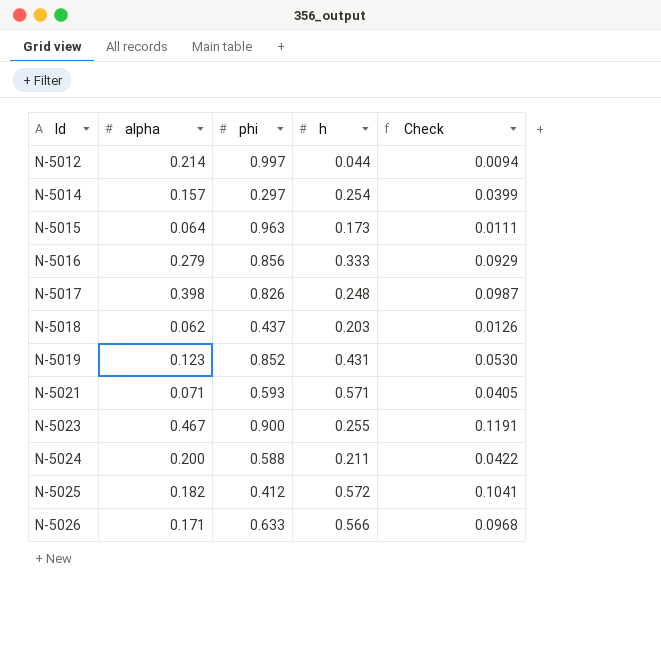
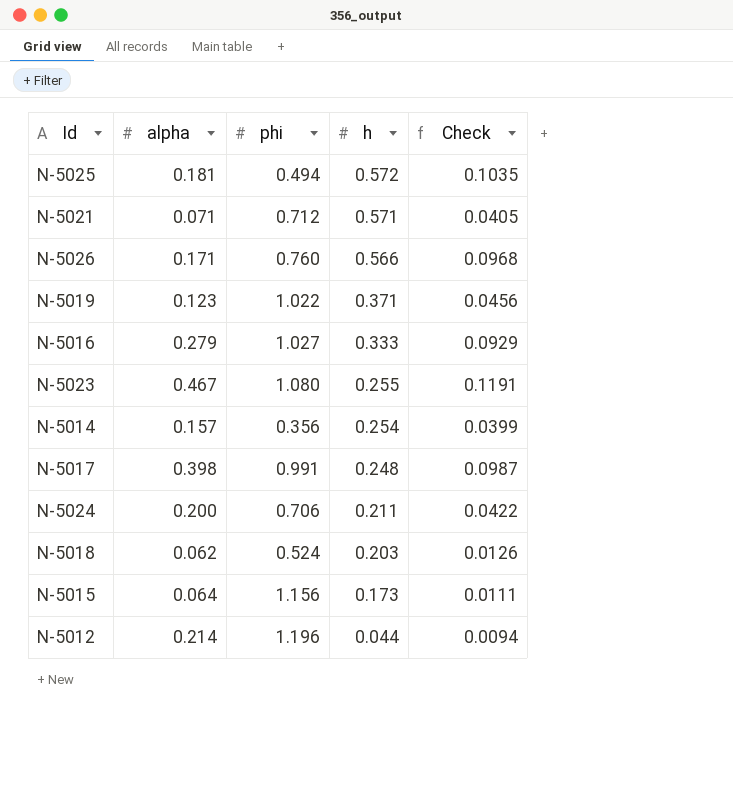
row order: Id ascending -> h descending
N-5025 | alpha: 0.182 -> 0.181
N-5025 | phi: 0.412 -> 0.494
N-5025 | Check: 0.1041 -> 0.1035
N-5021 | phi: 0.593 -> 0.712
N-5026 | phi: 0.633 -> 0.760
N-5019 | phi: 0.852 -> 1.022
N-5019 | h: 0.431 -> 0.371
N-5019 | Check: 0.0530 -> 0.0456
N-5016 | phi: 0.856 -> 1.027
N-5023 | phi: 0.900 -> 1.080
N-5014 | phi: 0.297 -> 0.356
N-5017 | phi: 0.826 -> 0.991
N-5024 | phi: 0.588 -> 0.706
N-5018 | phi: 0.437 -> 0.524
N-5015 | phi: 0.963 -> 1.156
N-5012 | phi: 0.997 -> 1.196

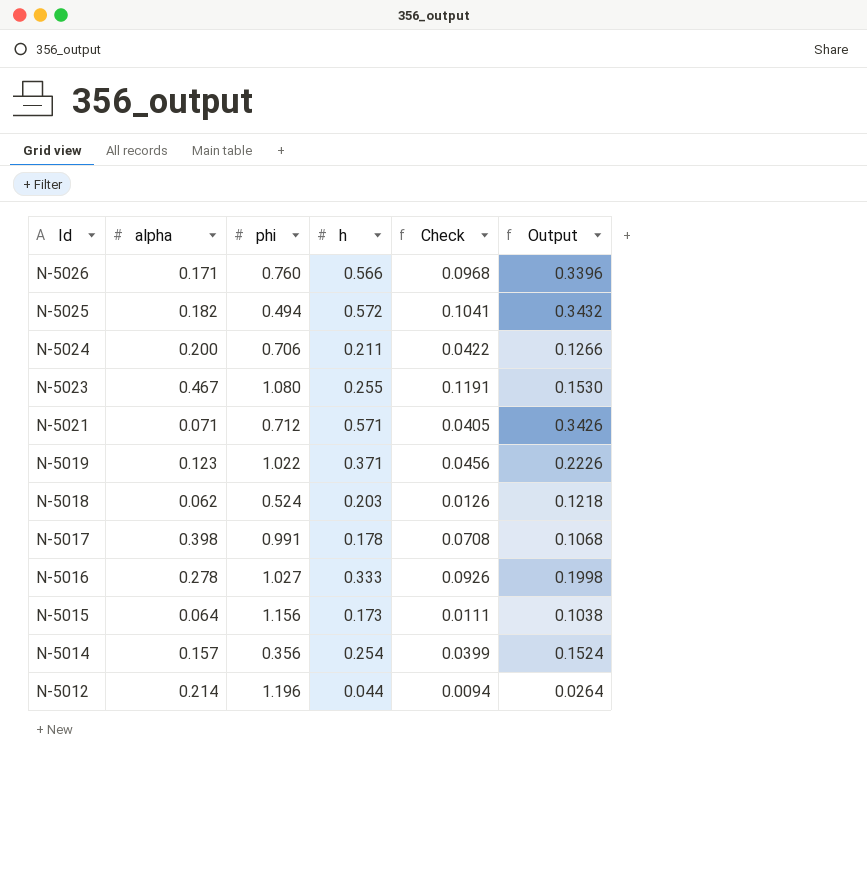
row order: h descending -> Id descending
column Output | formula: none -> [h] * 0.6
N-5025 | alpha: 0.181 -> 0.182
N-5025 | Check: 0.1035 -> 0.1041
N-5017 | h: 0.248 -> 0.178
N-5017 | Check: 0.0987 -> 0.0708
N-5016 | alpha: 0.279 -> 0.278
N-5016 | Check: 0.0929 -> 0.0926

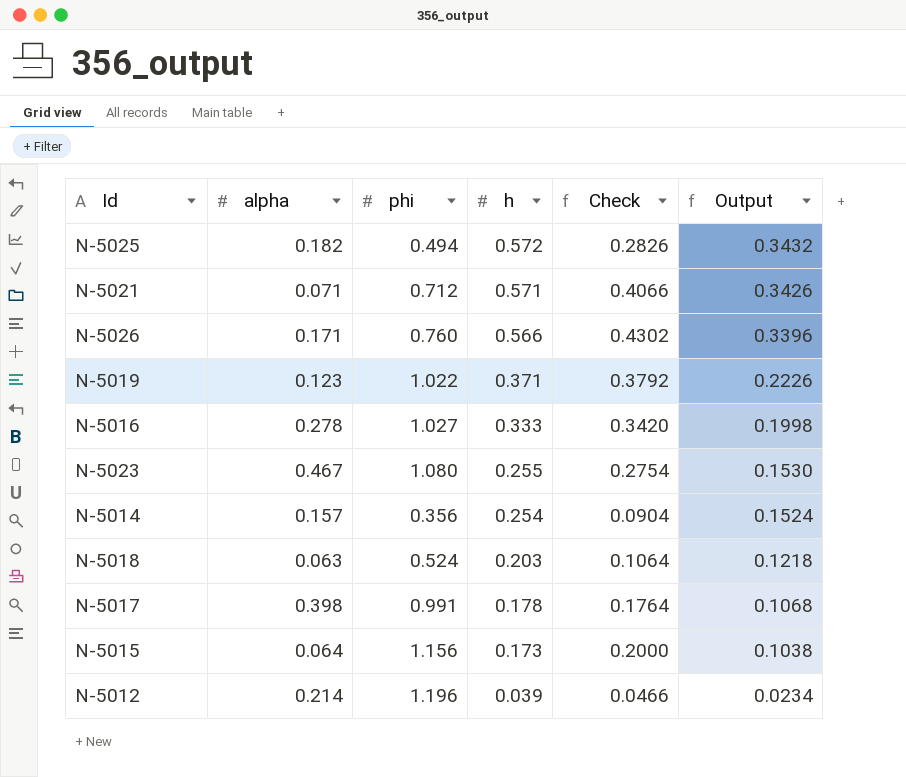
row order: Id descending -> h descending
column Check | formula: [alpha] * [h] -> [phi] * [h]
row N-5024: 0.200 | 0.706 | 0.211 | 0.0422 | 0.1266 -> none
N-5018 | alpha: 0.062 -> 0.063
N-5012 | h: 0.044 -> 0.039
N-5012 | Output: 0.0264 -> 0.0234

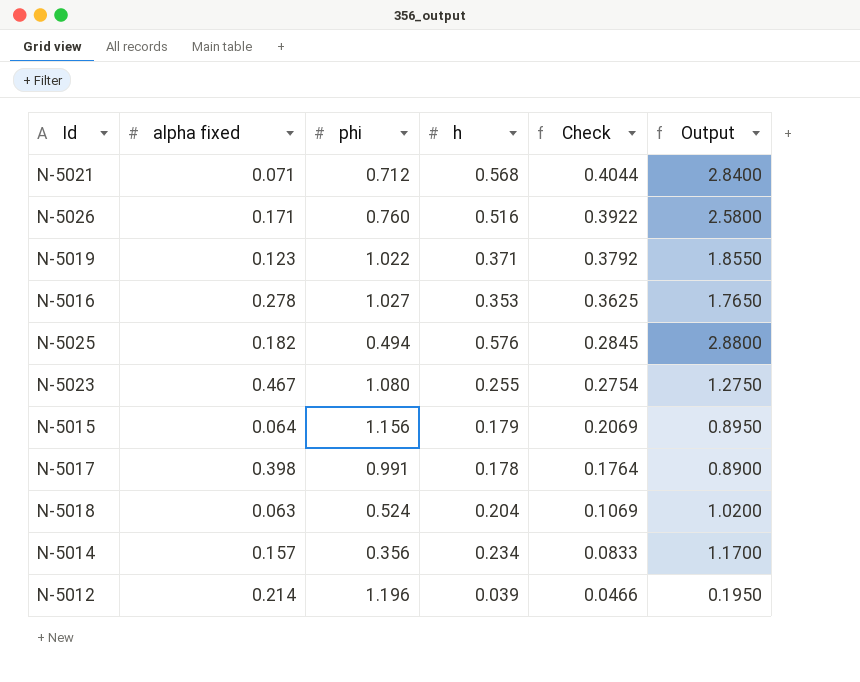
row order: h descending -> Check descending
column name: alpha -> alpha fixed
column Output | formula: [h] * 0.6 -> [h] * 5
N-5021 | h: 0.571 -> 0.568
N-5021 | Check: 0.4066 -> 0.4044
N-5026 | h: 0.566 -> 0.516
N-5026 | Check: 0.4302 -> 0.3922
N-5016 | h: 0.333 -> 0.353
N-5016 | Check: 0.3420 -> 0.3625
N-5025 | h: 0.572 -> 0.576
N-5025 | Check: 0.2826 -> 0.2845
N-5015 | h: 0.173 -> 0.179
N-5015 | Check: 0.2000 -> 0.2069
N-5018 | h: 0.203 -> 0.204
N-5018 | Check: 0.1064 -> 0.1069
N-5014 | h: 0.254 -> 0.234
N-5014 | Check: 0.0904 -> 0.0833

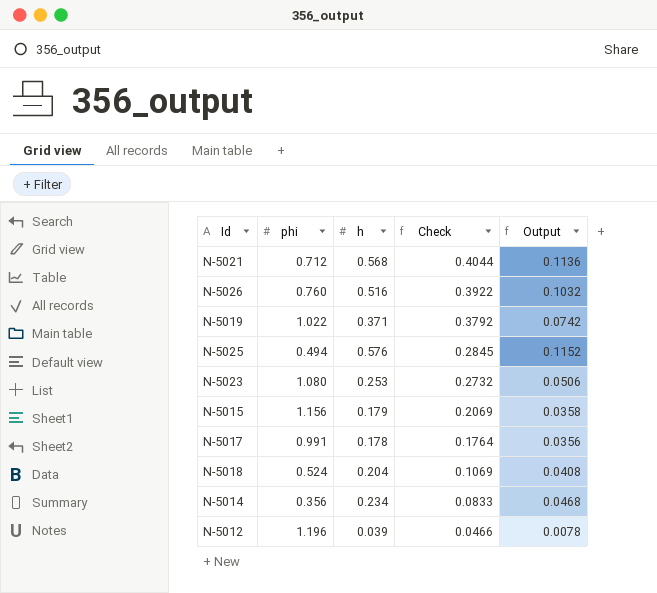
column alpha fixed | position: 2 -> none
column Output | formula: [h] * 5 -> [h] * 0.2
row N-5016: 0.278 | 1.027 | 0.353 | 0.3625 | 1.7650 -> none
N-5023 | h: 0.255 -> 0.253
N-5023 | Check: 0.2754 -> 0.2732

